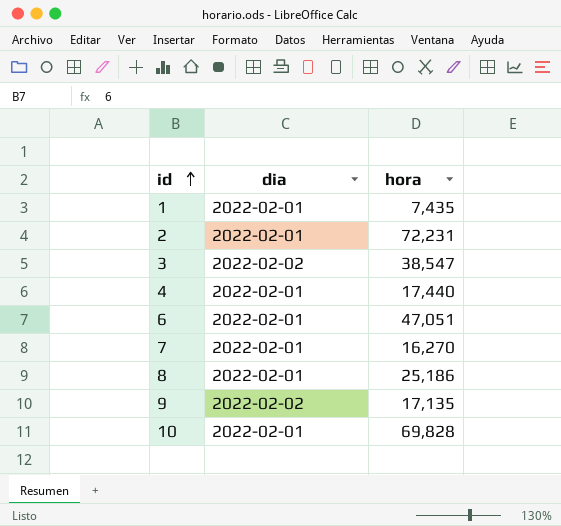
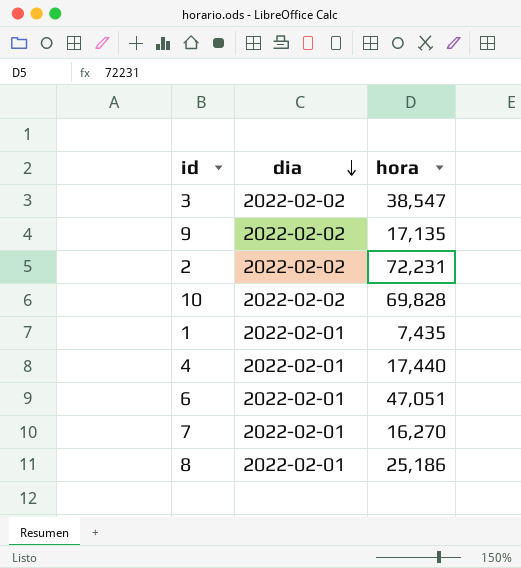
row order: id ascending -> dia descending
2 | dia: 2022-02-01 -> 2022-02-02
10 | dia: 2022-02-01 -> 2022-02-02

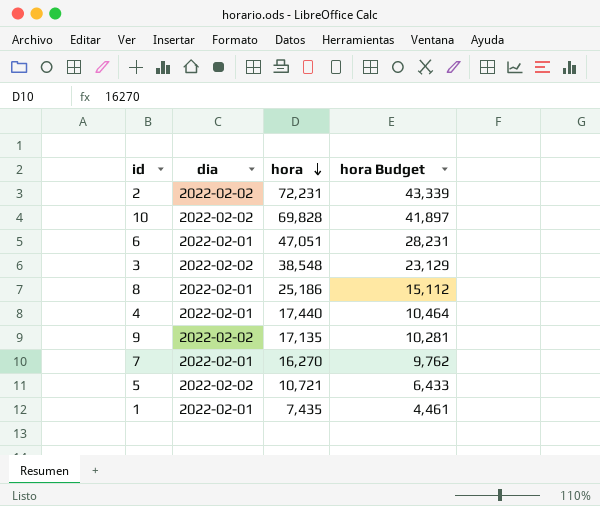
row order: dia descending -> hora descending
column hora Budget | formula: none -> [hora] * 0.6
3 | hora: 38,547 -> 38,548
row 5: none -> 2022-02-02 | 10,721 | 6,433

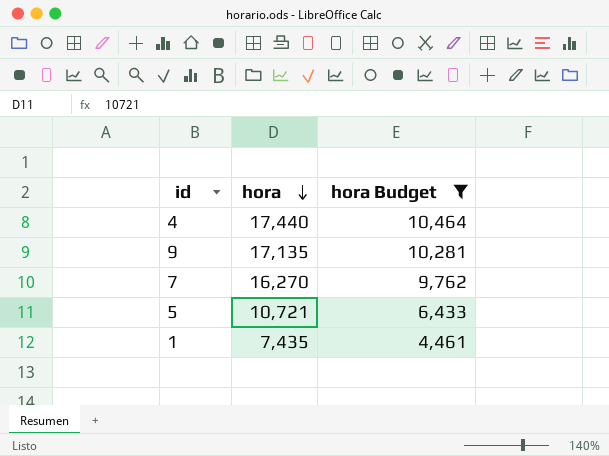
filter: none -> hora Budget <= 10,464
column dia | position: 2 -> none

